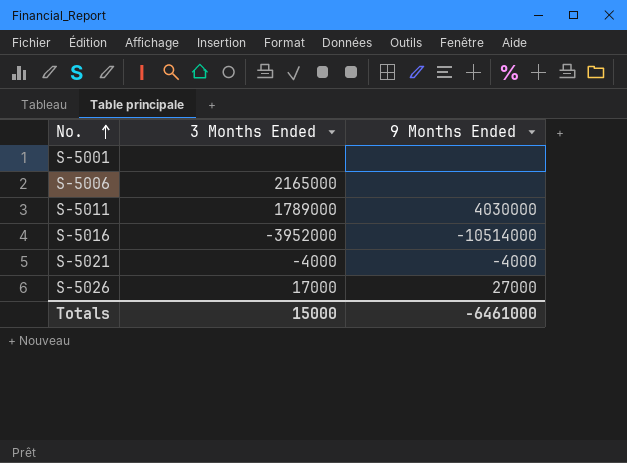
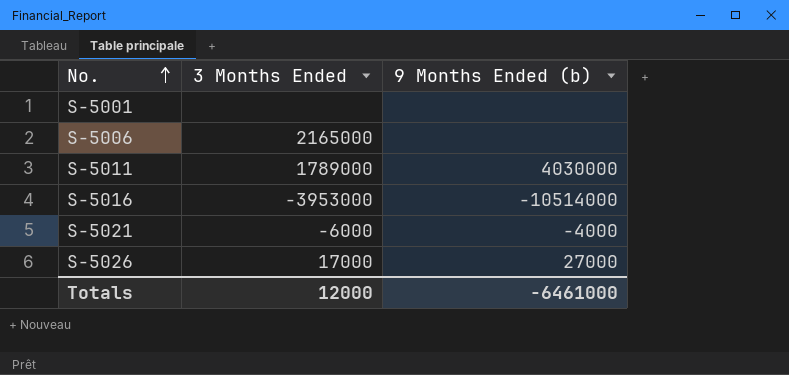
column name: 9 Months Ended -> 9 Months Ended (b)
S-5016 | 3 Months Ended: -3952000 -> -3953000
S-5021 | 3 Months Ended: -4000 -> -6000
Totals | 3 Months Ended: 15000 -> 12000

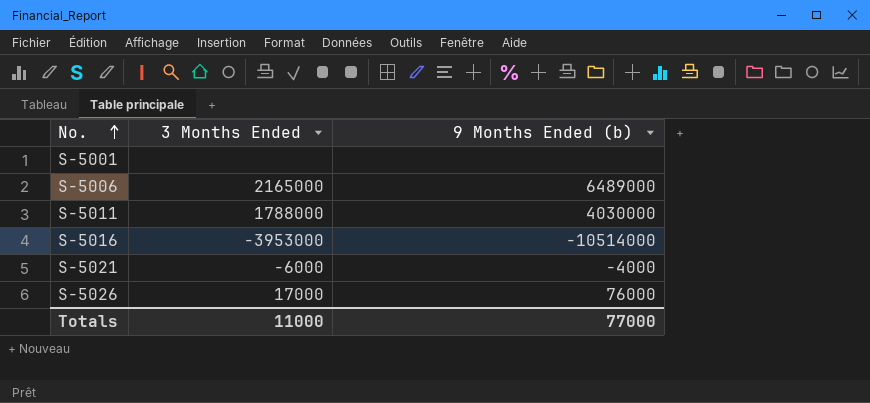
S-5006 | 9 Months Ended (b): none -> 6489000
S-5011 | 3 Months Ended: 1789000 -> 1788000
S-5026 | 9 Months Ended (b): 27000 -> 76000
Totals | 3 Months Ended: 12000 -> 11000
Totals | 9 Months Ended (b): -6461000 -> 77000

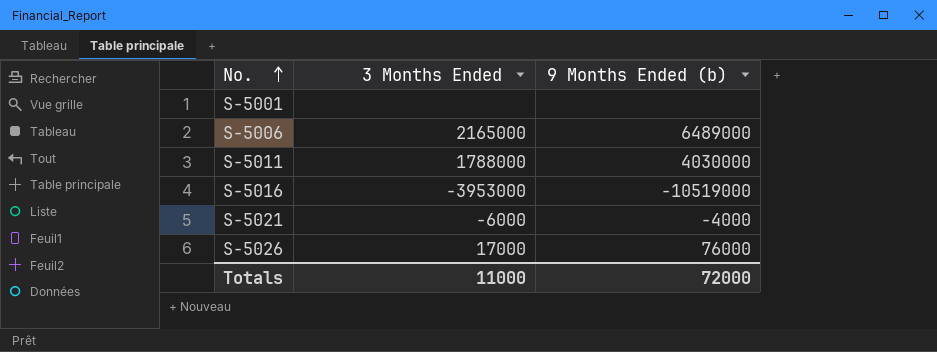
S-5016 | 9 Months Ended (b): -10514000 -> -10519000
Totals | 9 Months Ended (b): 77000 -> 72000

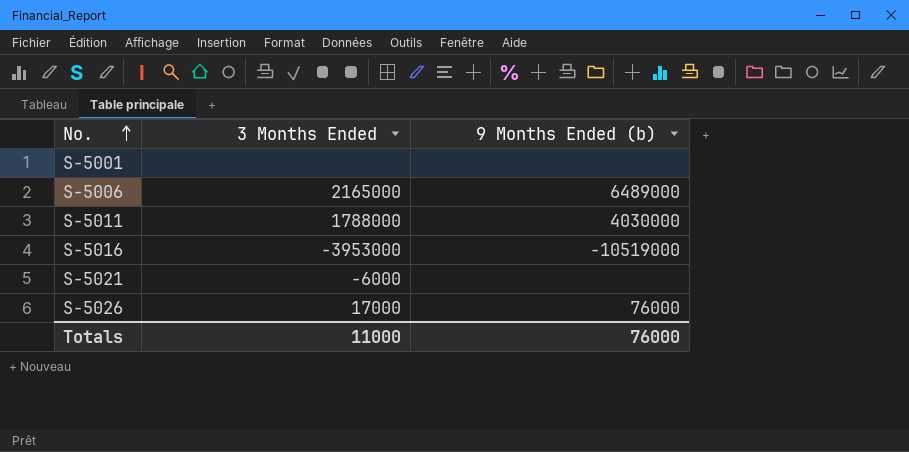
S-5021 | 9 Months Ended (b): -4000 -> none
Totals | 9 Months Ended (b): 72000 -> 76000

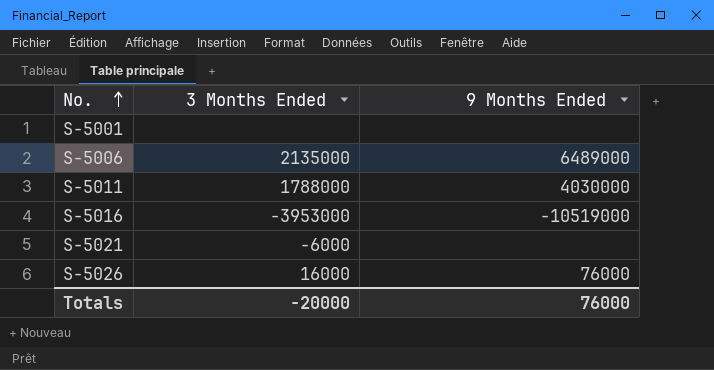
column name: 9 Months Ended (b) -> 9 Months Ended
S-5006 | 3 Months Ended: 2165000 -> 2135000
S-5026 | 3 Months Ended: 17000 -> 16000
Totals | 3 Months Ended: 11000 -> -20000

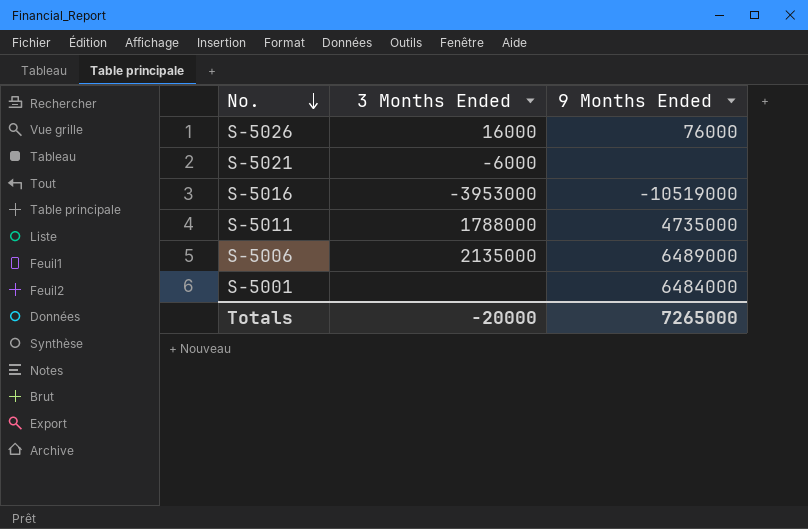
row order: No. ascending -> No. descending
S-5011 | 9 Months Ended: 4030000 -> 4735000
S-5001 | 9 Months Ended: none -> 6484000
Totals | 9 Months Ended: 76000 -> 7265000

